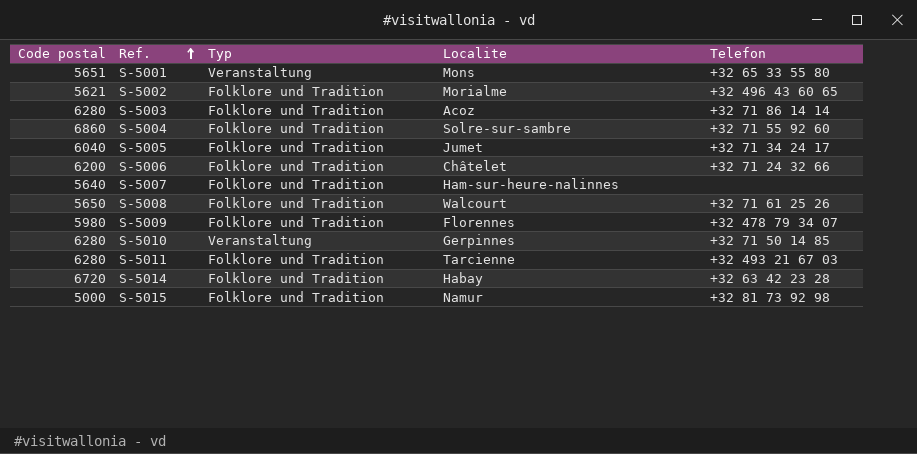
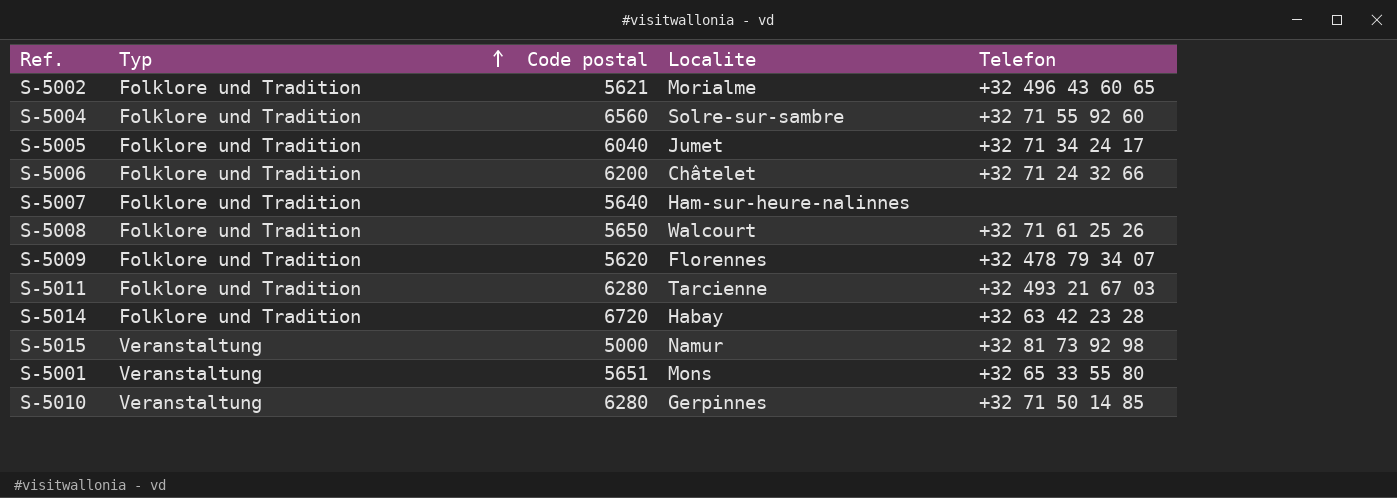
row order: Ref. ascending -> Typ ascending
column Code postal | position: 1 -> 3
row S-5003: 6280 | Folklore und Tradition | Acoz | +32 71 86 14 14 -> none
S-5004 | Code postal: 6860 -> 6560
S-5009 | Code postal: 5980 -> 5620
S-5015 | Typ: Folklore und Tradition -> Veranstaltung

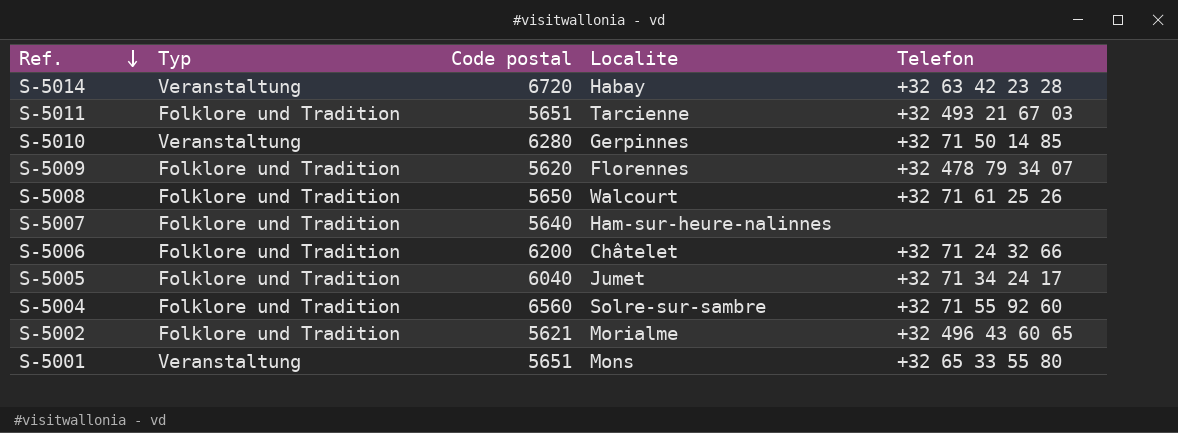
row order: Typ ascending -> Ref. descending
row S-5015: Veranstaltung | 5000 | Namur | +32 81 73 92 98 -> none
S-5014 | Typ: Folklore und Tradition -> Veranstaltung
S-5011 | Code postal: 6280 -> 5651

